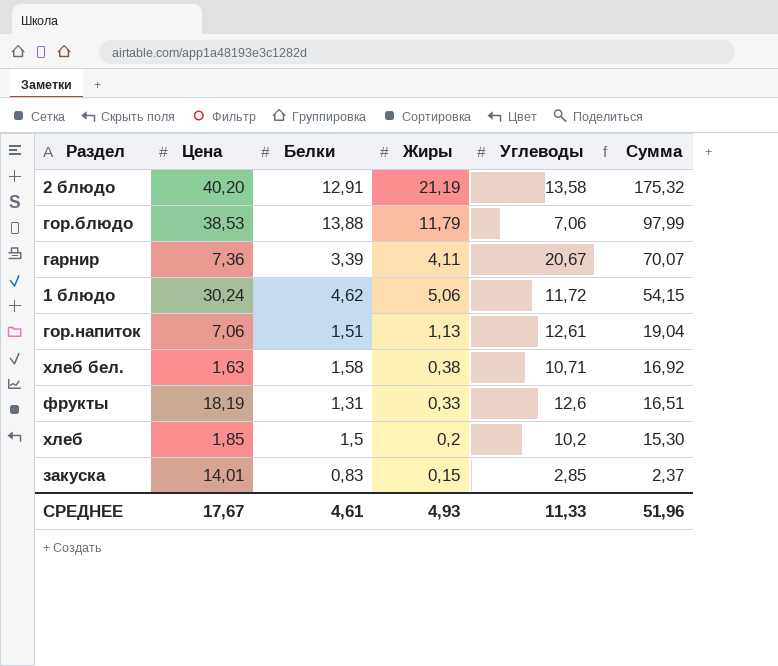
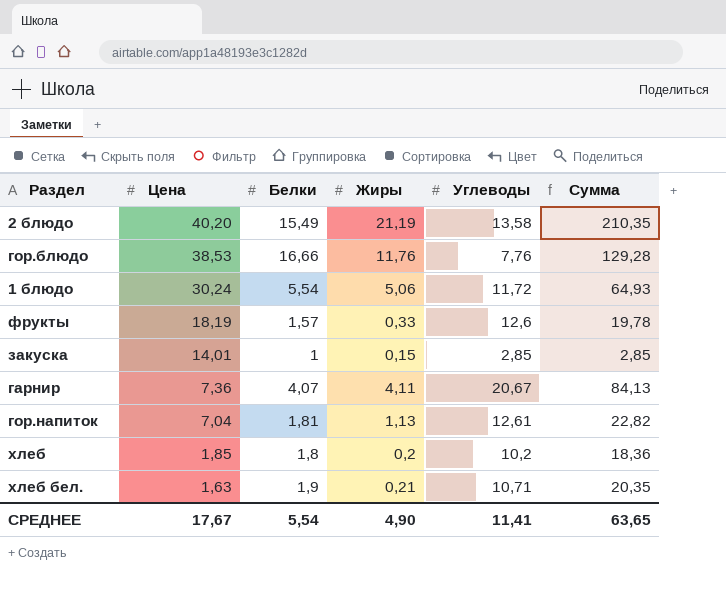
row order: Сумма descending -> Цена descending
2 блюдо | Белки: 12,91 -> 15,49
2 блюдо | Сумма: 175,32 -> 210,35
гор.блюдо | Белки: 13,88 -> 16,66
гор.блюдо | Жиры: 11,79 -> 11,76
гор.блюдо | Углеводы: 7,06 -> 7,76
гор.блюдо | Сумма: 97,99 -> 129,28
1 блюдо | Белки: 4,62 -> 5,54
1 блюдо | Сумма: 54,15 -> 64,93
фрукты | Белки: 1,31 -> 1,57
фрукты | Сумма: 16,51 -> 19,78
закуска | Белки: 0,83 -> 1
закуска | Сумма: 2,37 -> 2,85
гарнир | Белки: 3,39 -> 4,07
гарнир | Сумма: 70,07 -> 84,13
гор.напиток | Цена: 7,06 -> 7,04
гор.напиток | Белки: 1,51 -> 1,81
гор.напиток | Сумма: 19,04 -> 22,82
хлеб | Белки: 1,5 -> 1,8
хлеб | Сумма: 15,30 -> 18,36
хлеб бел. | Белки: 1,58 -> 1,9
хлеб бел. | Жиры: 0,38 -> 0,21
хлеб бел. | Сумма: 16,92 -> 20,35
СРЕДНЕЕ | Белки: 4,61 -> 5,54
СРЕДНЕЕ | Жиры: 4,93 -> 4,90
СРЕДНЕЕ | Углеводы: 11,33 -> 11,41
СРЕДНЕЕ | Сумма: 51,96 -> 63,65

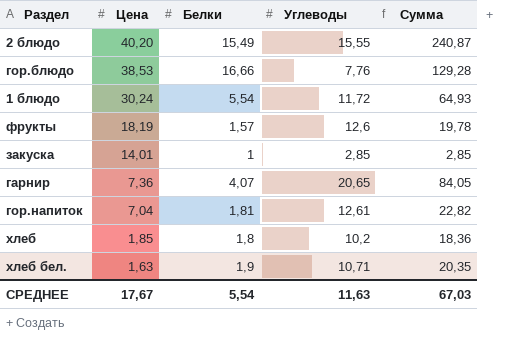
column Жиры | position: 4 -> none
2 блюдо | Углеводы: 13,58 -> 15,55
2 блюдо | Сумма: 210,35 -> 240,87
гарнир | Углеводы: 20,67 -> 20,65
гарнир | Сумма: 84,13 -> 84,05
СРЕДНЕЕ | Углеводы: 11,41 -> 11,63
СРЕДНЕЕ | Сумма: 63,65 -> 67,03

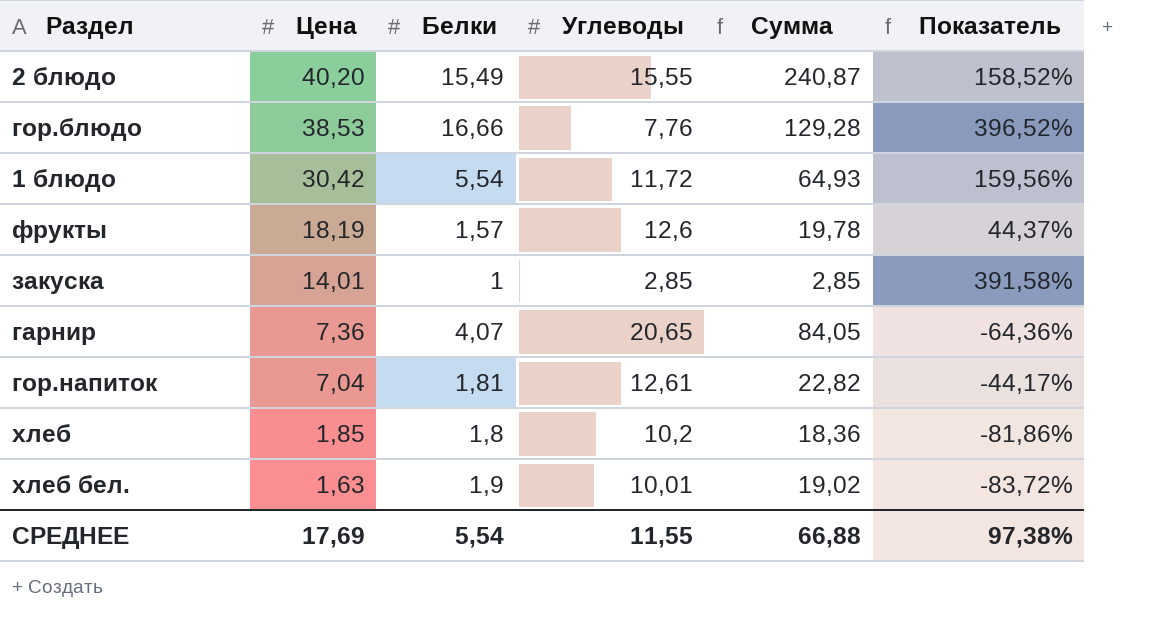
column Показатель | formula: none -> ([Цена] - [Углеводы]) / [Углеводы]
1 блюдо | Цена: 30,24 -> 30,42
хлеб бел. | Углеводы: 10,71 -> 10,01
хлеб бел. | Сумма: 20,35 -> 19,02
СРЕДНЕЕ | Цена: 17,67 -> 17,69
СРЕДНЕЕ | Углеводы: 11,63 -> 11,55
СРЕДНЕЕ | Сумма: 67,03 -> 66,88

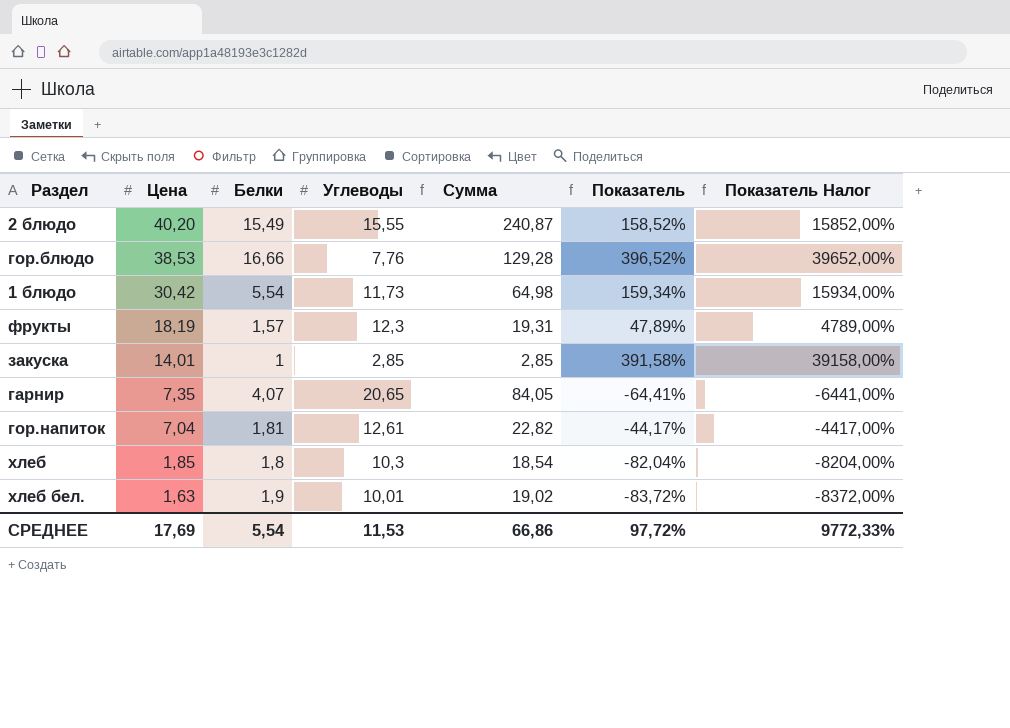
column Показатель Налог | formula: none -> [Показатель] * 100
1 блюдо | Углеводы: 11,72 -> 11,73
1 блюдо | Сумма: 64,93 -> 64,98
1 блюдо | Показатель: 159,56% -> 159,34%
фрукты | Углеводы: 12,6 -> 12,3
фрукты | Сумма: 19,78 -> 19,31
фрукты | Показатель: 44,37% -> 47,89%
гарнир | Цена: 7,36 -> 7,35
гарнир | Показатель: -64,36% -> -64,41%
хлеб | Углеводы: 10,2 -> 10,3
хлеб | Сумма: 18,36 -> 18,54
хлеб | Показатель: -81,86% -> -82,04%
СРЕДНЕЕ | Углеводы: 11,55 -> 11,53
СРЕДНЕЕ | Сумма: 66,88 -> 66,86
СРЕДНЕЕ | Показатель: 97,38% -> 97,72%

